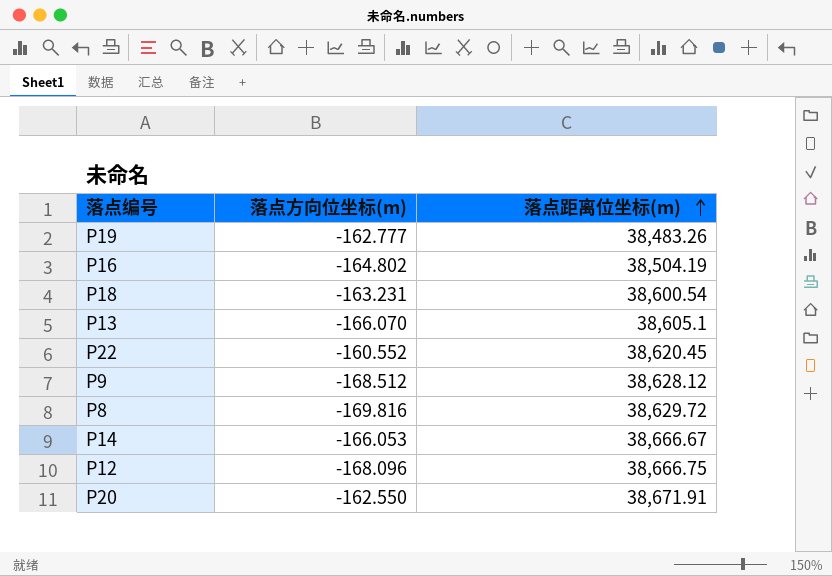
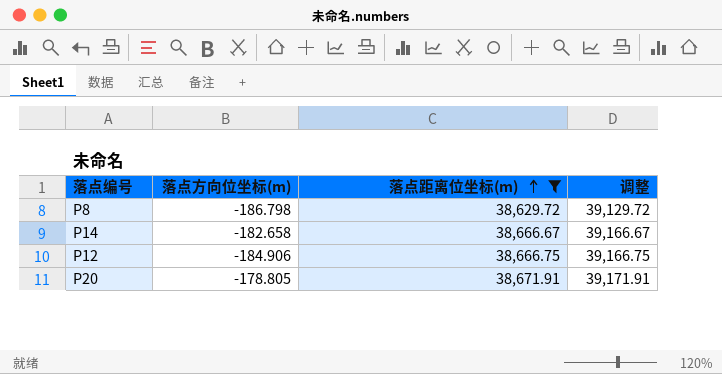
filter: none -> 落点距离位坐标(m) >= 38,629.72
column 调整 | formula: none -> [落点距离位坐标(m)] + 500
P8 | 落点方向位坐标(m): -169.816 -> -186.798
P14 | 落点方向位坐标(m): -166.053 -> -182.658
P12 | 落点方向位坐标(m): -168.096 -> -184.906
P20 | 落点方向位坐标(m): -162.550 -> -178.805

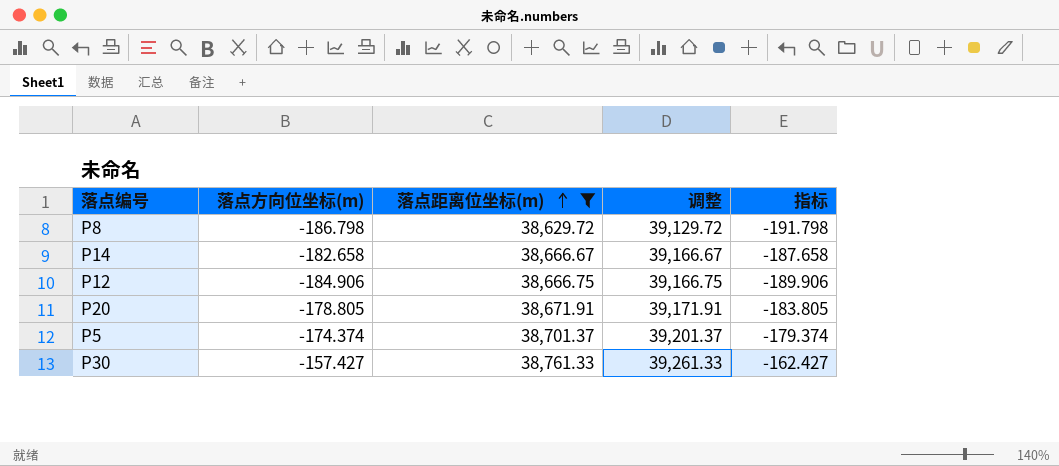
column 指标 | formula: none -> [落点方向位坐标(m)] - 5
row P5: none -> -174.374 | 38,701.37 | 39,201.37 | -179.374
row P30: none -> -157.427 | 38,761.33 | 39,261.33 | -162.427

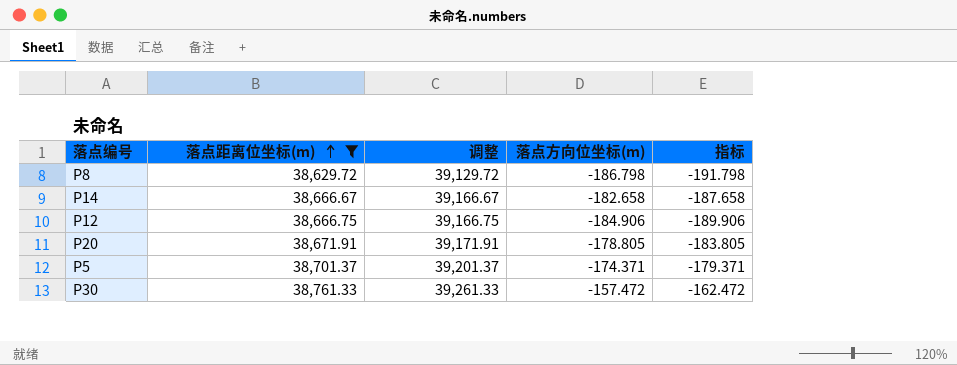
column 落点方向位坐标(m) | position: 2 -> 4
P5 | 落点方向位坐标(m): -174.374 -> -174.371
P5 | 指标: -179.374 -> -179.371
P30 | 落点方向位坐标(m): -157.427 -> -157.472
P30 | 指标: -162.427 -> -162.472

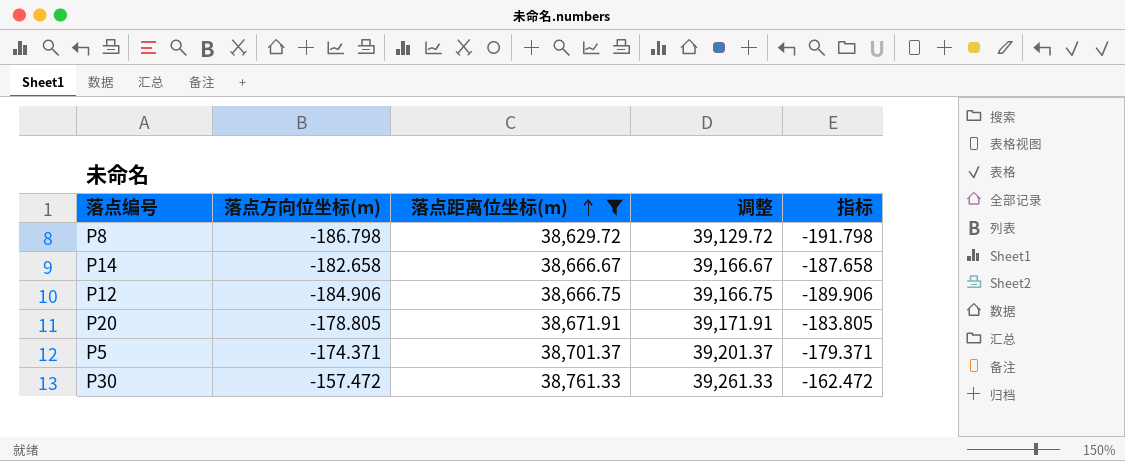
column 落点方向位坐标(m) | position: 4 -> 2

